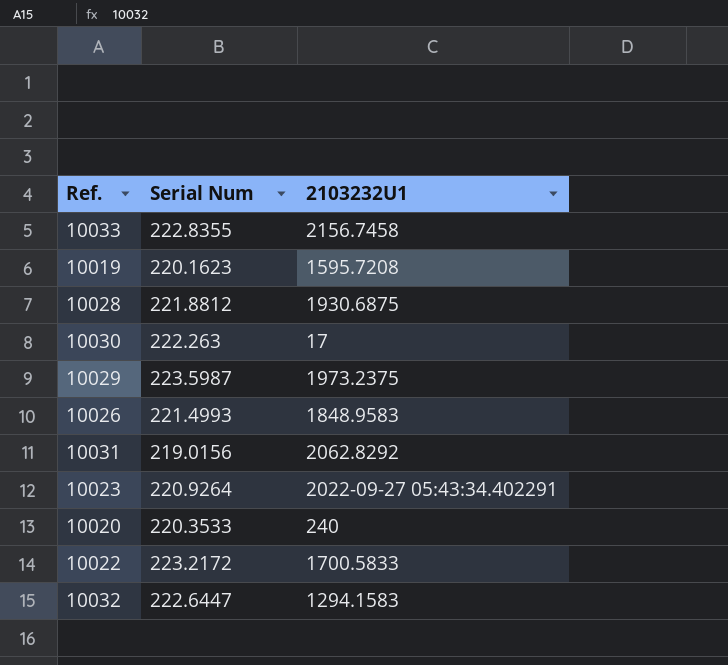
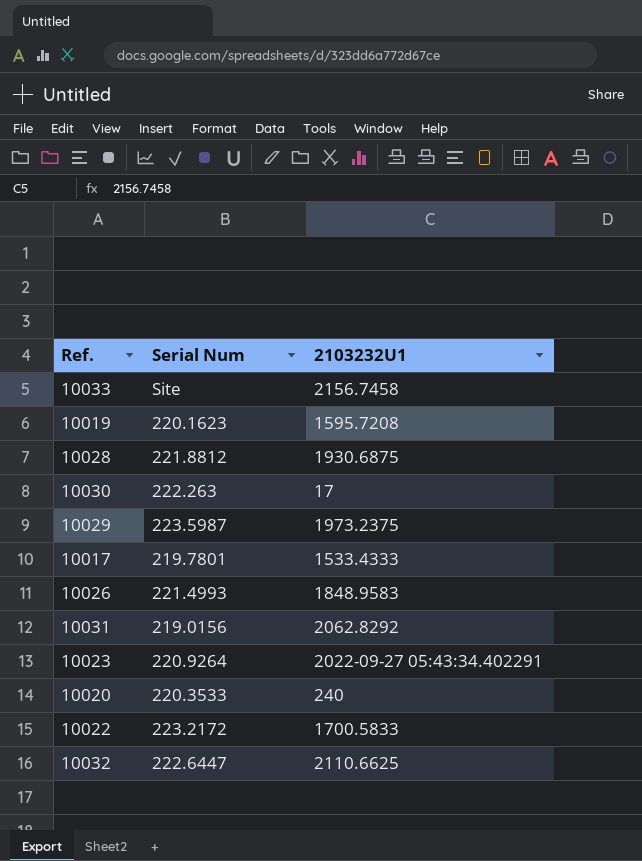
10033 | Serial Num: 222.8355 -> Site
row 10017: none -> 219.7801 | 1533.4333
10032 | 2103232U1: 1294.1583 -> 2110.6625

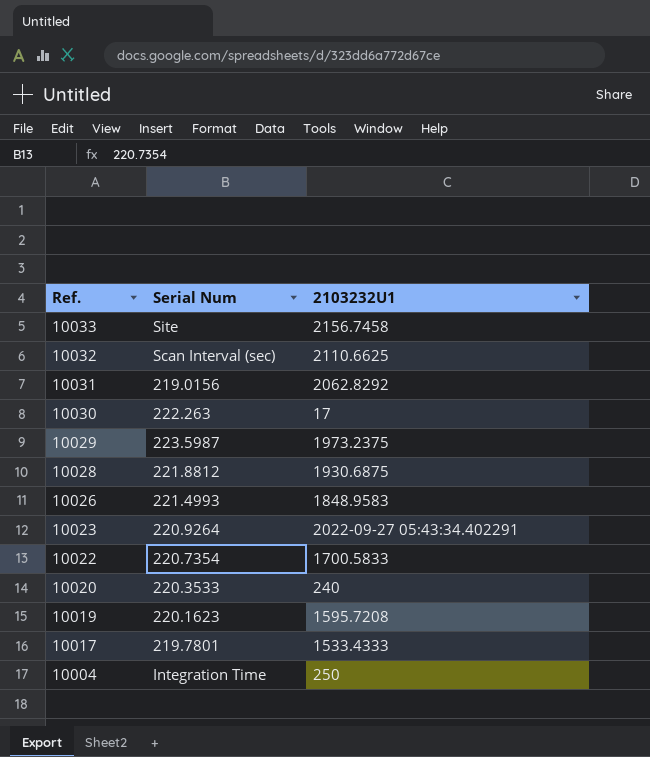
row order: none -> Ref. descending
10032 | Serial Num: 222.6447 -> Scan Interval (sec)
10022 | Serial Num: 223.2172 -> 220.7354
row 10004: none -> Integration Time | 250

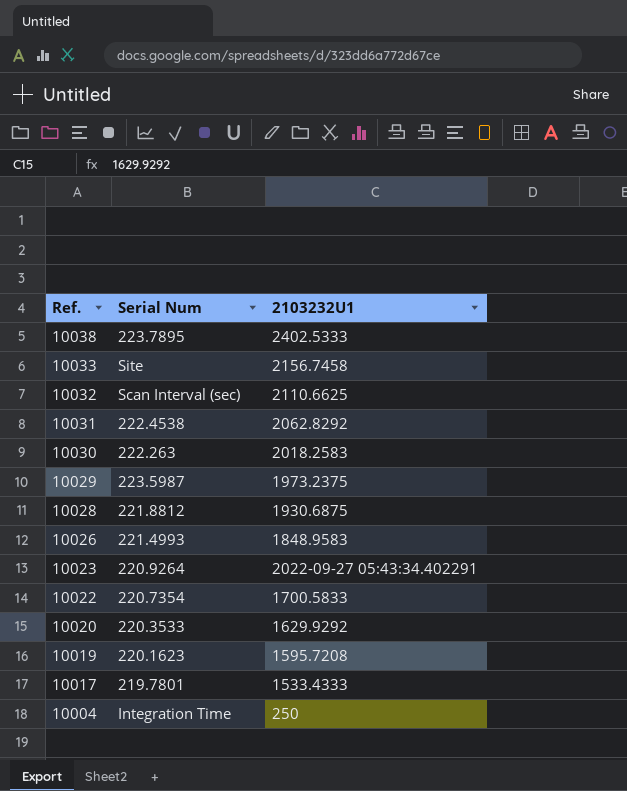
row 10038: none -> 223.7895 | 2402.5333
10031 | Serial Num: 219.0156 -> 222.4538
10030 | 2103232U1: 17 -> 2018.2583
10020 | 2103232U1: 240 -> 1629.9292

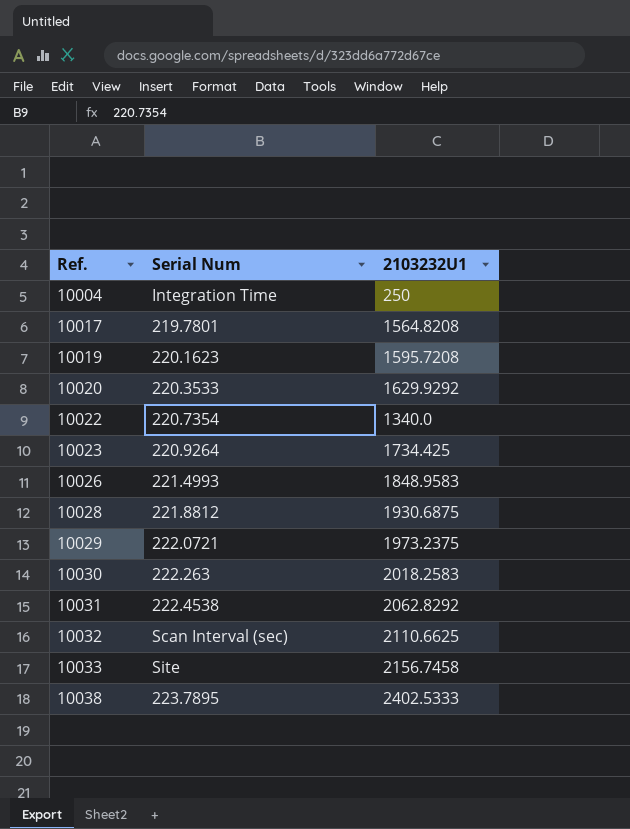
row order: Ref. descending -> Ref. ascending
10017 | 2103232U1: 1533.4333 -> 1564.8208
10022 | 2103232U1: 1700.5833 -> 1340.0
10023 | 2103232U1: 2022-09-27 05:43:34.402291 -> 1734.425
10029 | Serial Num: 223.5987 -> 222.0721

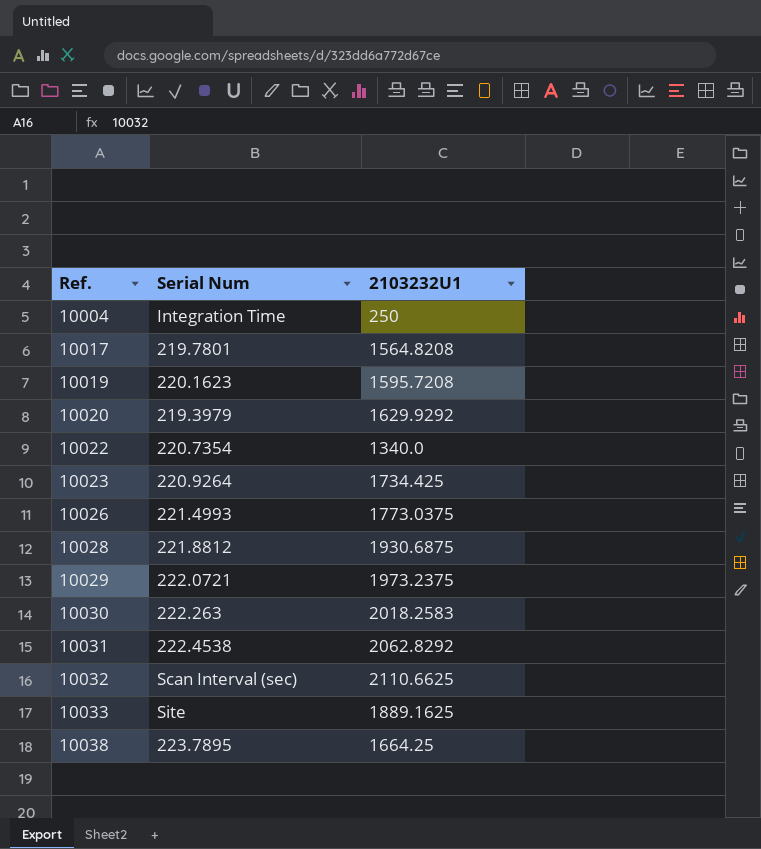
10020 | Serial Num: 220.3533 -> 219.3979
10026 | 2103232U1: 1848.9583 -> 1773.0375
10033 | 2103232U1: 2156.7458 -> 1889.1625
10038 | 2103232U1: 2402.5333 -> 1664.25

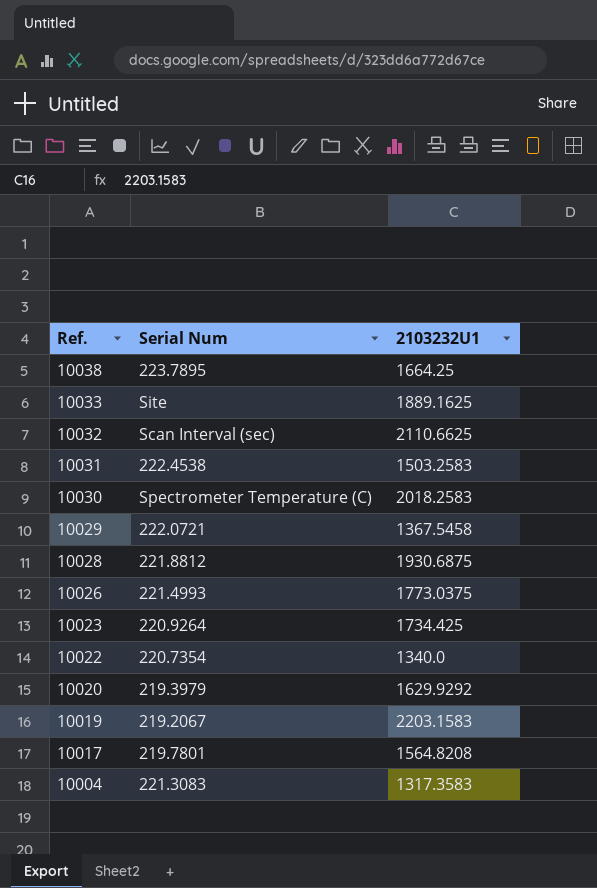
row order: Ref. ascending -> Ref. descending
10031 | 2103232U1: 2062.8292 -> 1503.2583
10030 | Serial Num: 222.263 -> Spectrometer Temperature (C)
10029 | 2103232U1: 1973.2375 -> 1367.5458
10019 | Serial Num: 220.1623 -> 219.2067
10019 | 2103232U1: 1595.7208 -> 2203.1583
10004 | Serial Num: Integration Time -> 221.3083
10004 | 2103232U1: 250 -> 1317.3583

